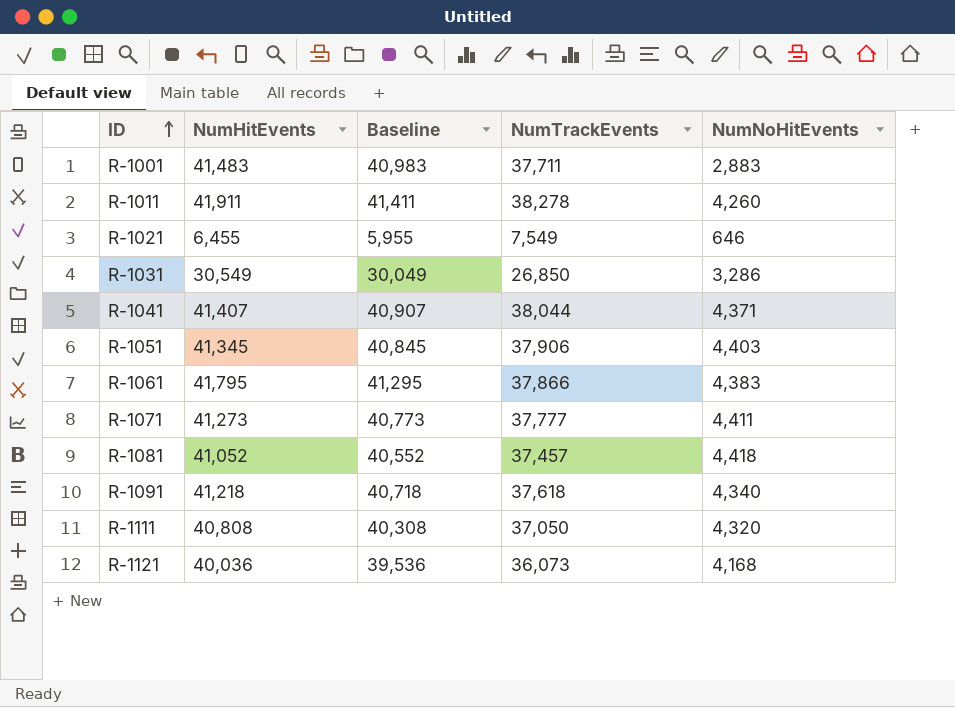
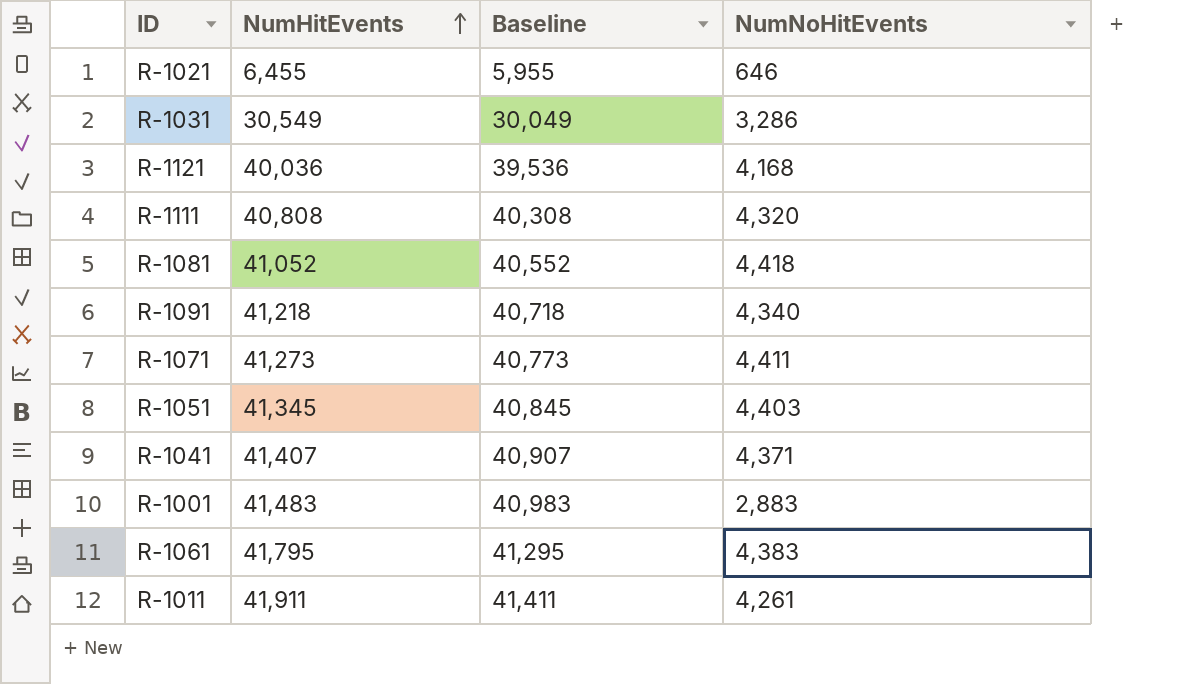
row order: ID ascending -> NumHitEvents ascending
column NumTrackEvents | position: 4 -> none
R-1011 | NumNoHitEvents: 4,260 -> 4,261

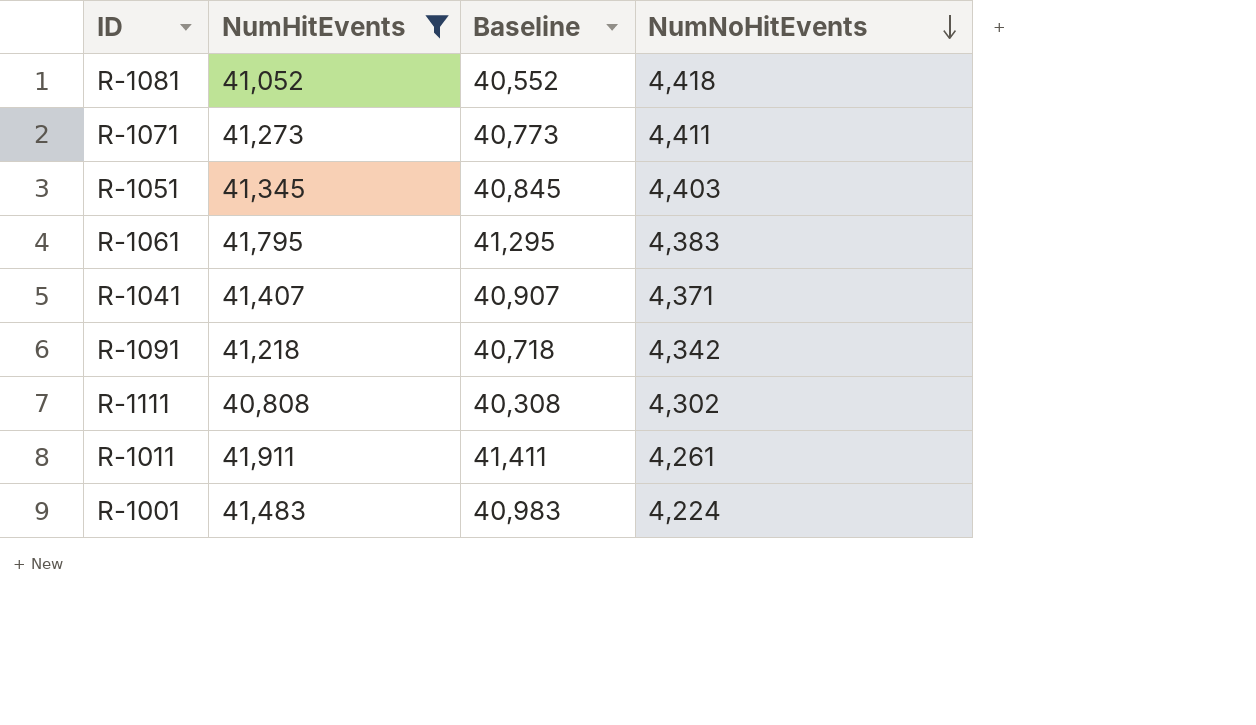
filter: none -> NumHitEvents >= 40,808
row order: NumHitEvents ascending -> NumNoHitEvents descending
R-1091 | NumNoHitEvents: 4,340 -> 4,342
R-1111 | NumNoHitEvents: 4,320 -> 4,302
R-1001 | NumNoHitEvents: 2,883 -> 4,224

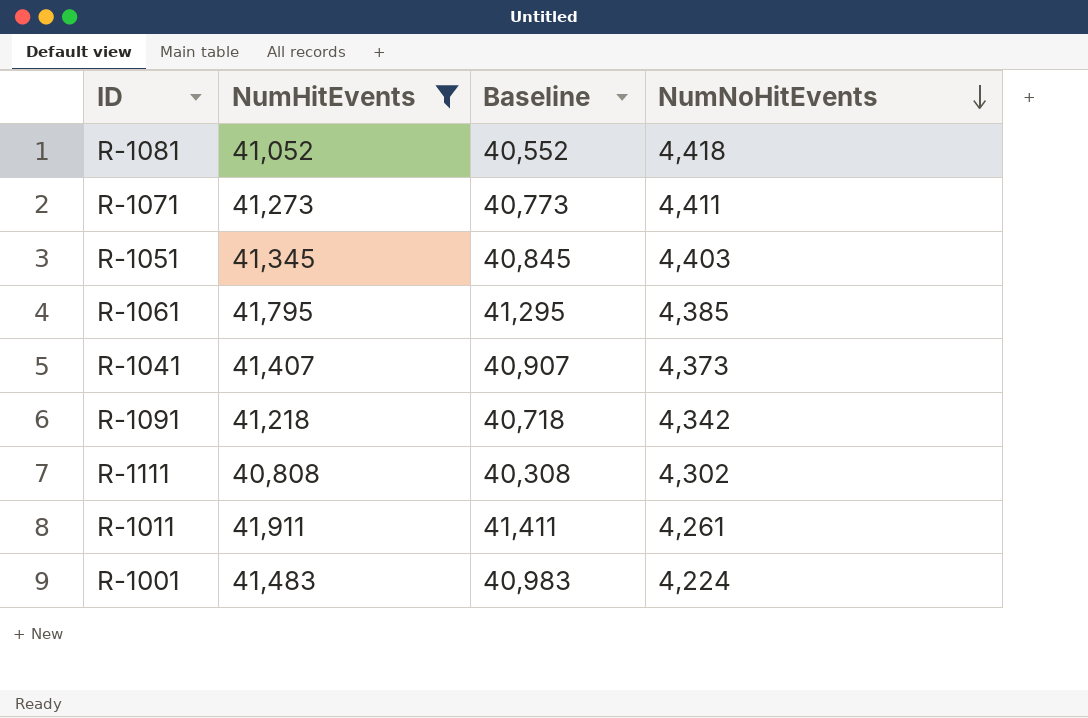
R-1061 | NumNoHitEvents: 4,383 -> 4,385
R-1041 | NumNoHitEvents: 4,371 -> 4,373

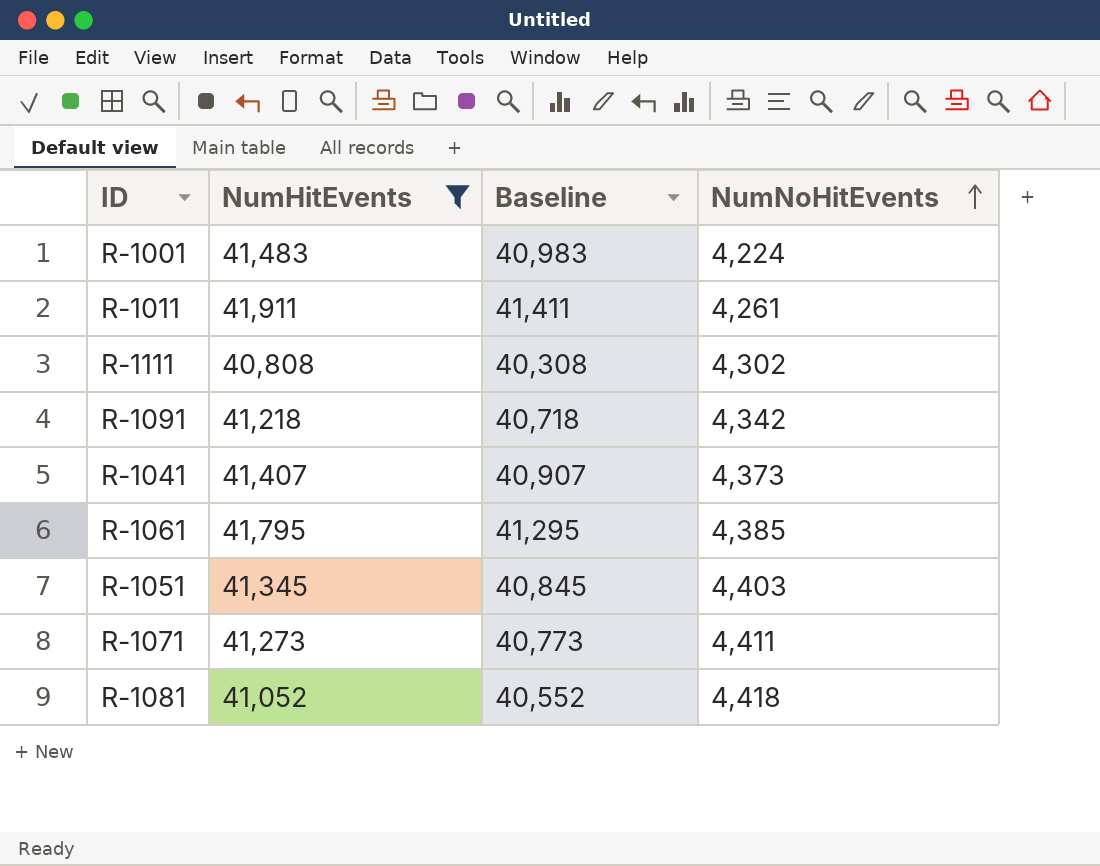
row order: NumNoHitEvents descending -> NumNoHitEvents ascending

